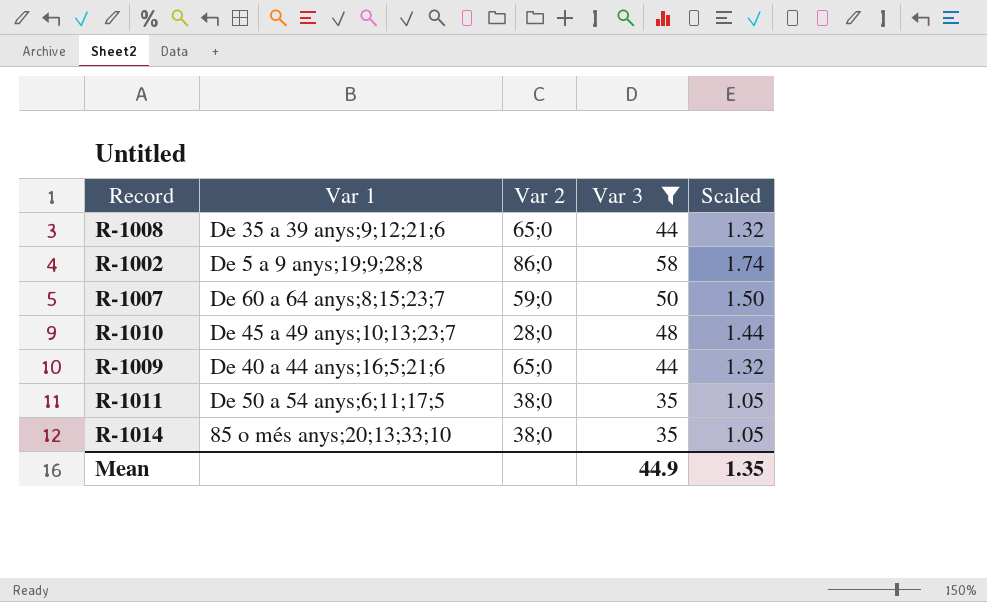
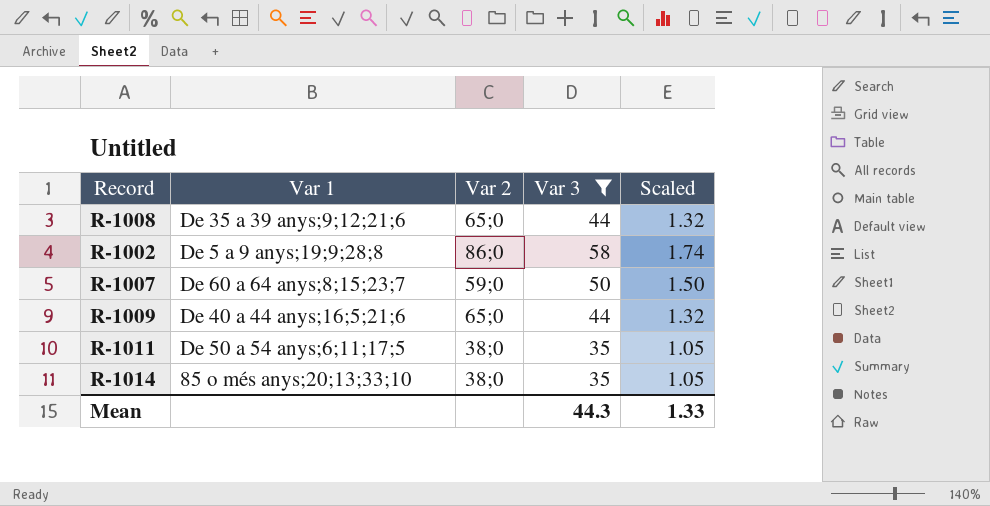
row R-1010: De 45 a 49 anys;10;13;23;7 | 28;0 | 48 | 1.44 -> none
Mean | Var 3: 44.9 -> 44.3
Mean | Scaled: 1.35 -> 1.33

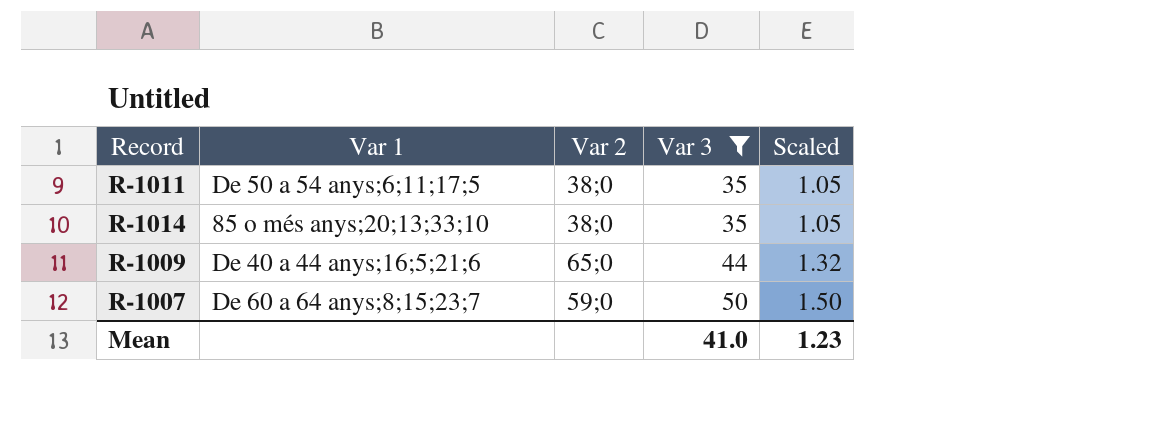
row order: none -> Var 3 ascending
row R-1008: De 35 a 39 anys;9;12;21;6 | 65;0 | 44 | 1.32 -> none
row R-1002: De 5 a 9 anys;19;9;28;8 | 86;0 | 58 | 1.74 -> none
Mean | Var 3: 44.3 -> 41.0
Mean | Scaled: 1.33 -> 1.23

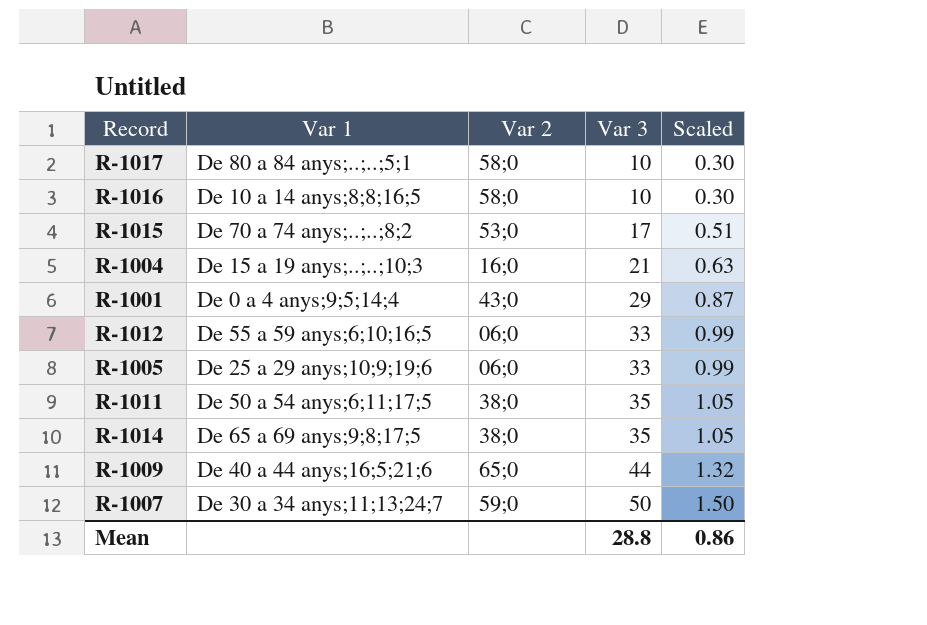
filter: Var 3 >= 35 -> none
R-1014 | Var 1: 85 o més anys;20;13;33;10 -> De 65 a 69 anys;9;8;17;5
R-1007 | Var 1: De 60 a 64 anys;8;15;23;7 -> De 30 a 34 anys;11;13;24;7
Mean | Var 3: 41.0 -> 28.8
Mean | Scaled: 1.23 -> 0.86

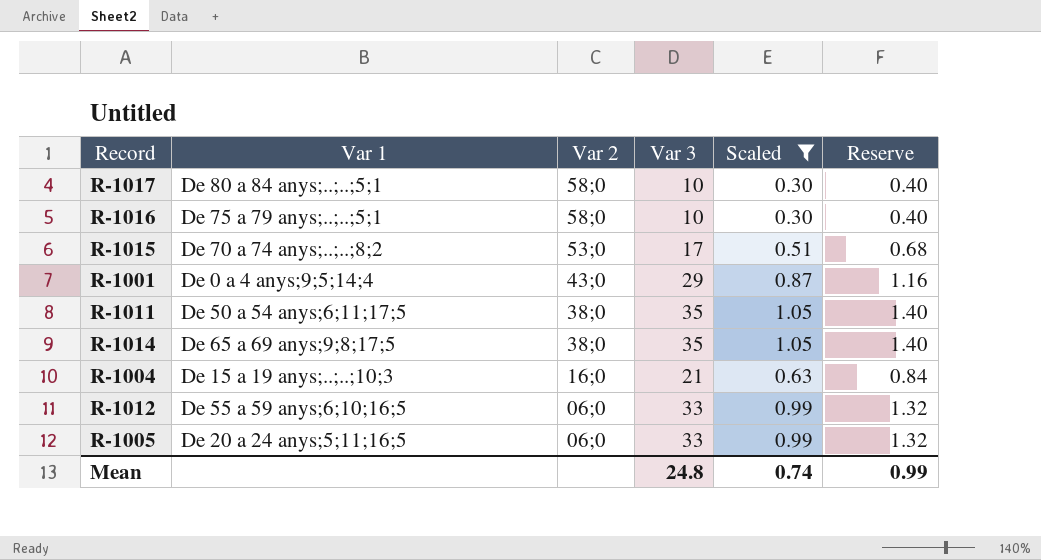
filter: none -> Scaled <= 1.05
row order: Var 3 ascending -> Var 2 descending
column Reserve | formula: none -> [Var 3] * 0.04
R-1016 | Var 1: De 10 a 14 anys;8;8;16;5 -> De 75 a 79 anys;..;..;5;1
R-1005 | Var 1: De 25 a 29 anys;10;9;19;6 -> De 20 a 24 anys;5;11;16;5
Mean | Var 3: 28.8 -> 24.8
Mean | Scaled: 0.86 -> 0.74

